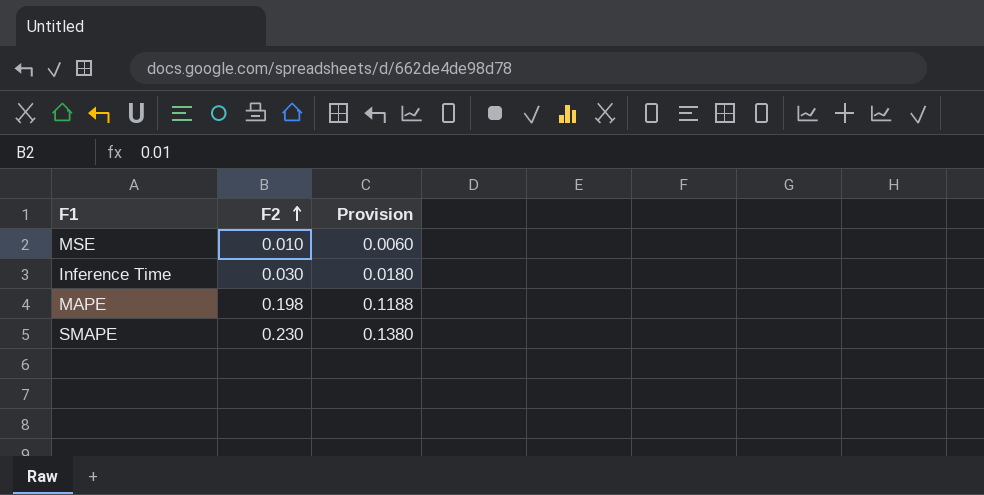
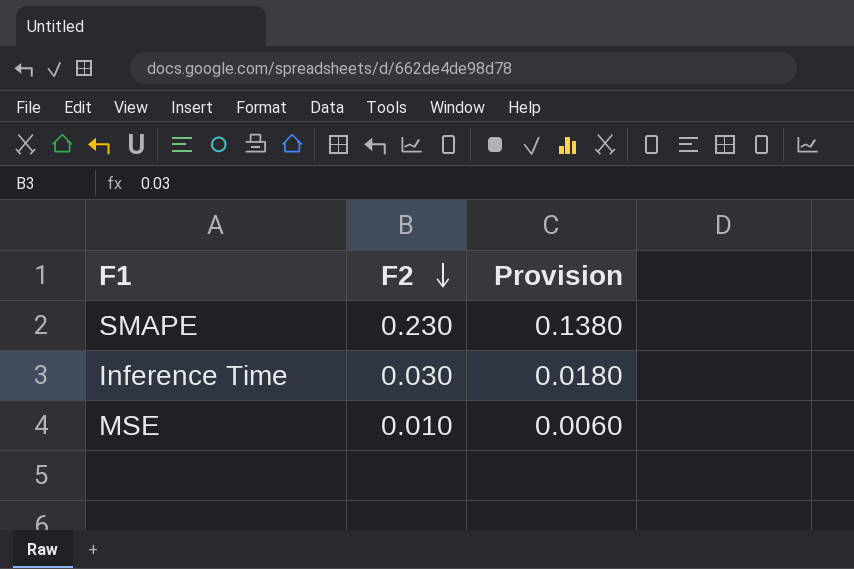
row order: F2 ascending -> F2 descending
row MAPE: 0.198 | 0.1188 -> none

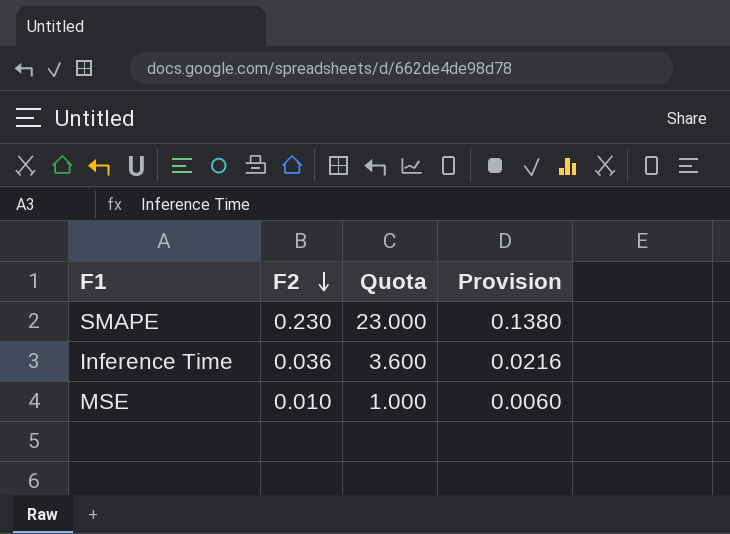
column Quota | formula: none -> [F2] * 100
Inference Time | F2: 0.030 -> 0.036
Inference Time | Provision: 0.0180 -> 0.0216

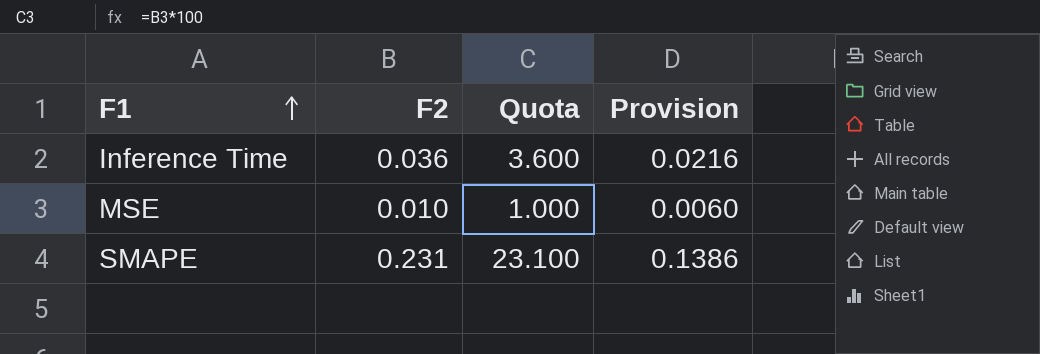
row order: F2 descending -> F1 ascending
SMAPE | F2: 0.230 -> 0.231
SMAPE | Quota: 23.000 -> 23.100
SMAPE | Provision: 0.1380 -> 0.1386

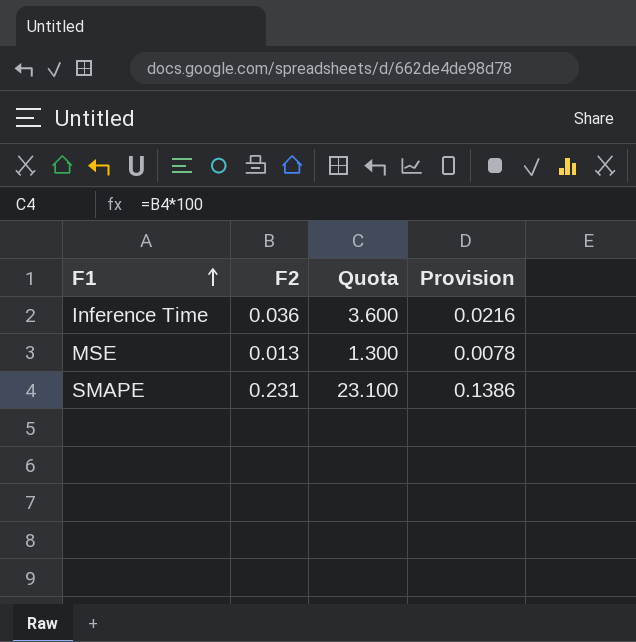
MSE | F2: 0.010 -> 0.013
MSE | Quota: 1.000 -> 1.300
MSE | Provision: 0.0060 -> 0.0078

